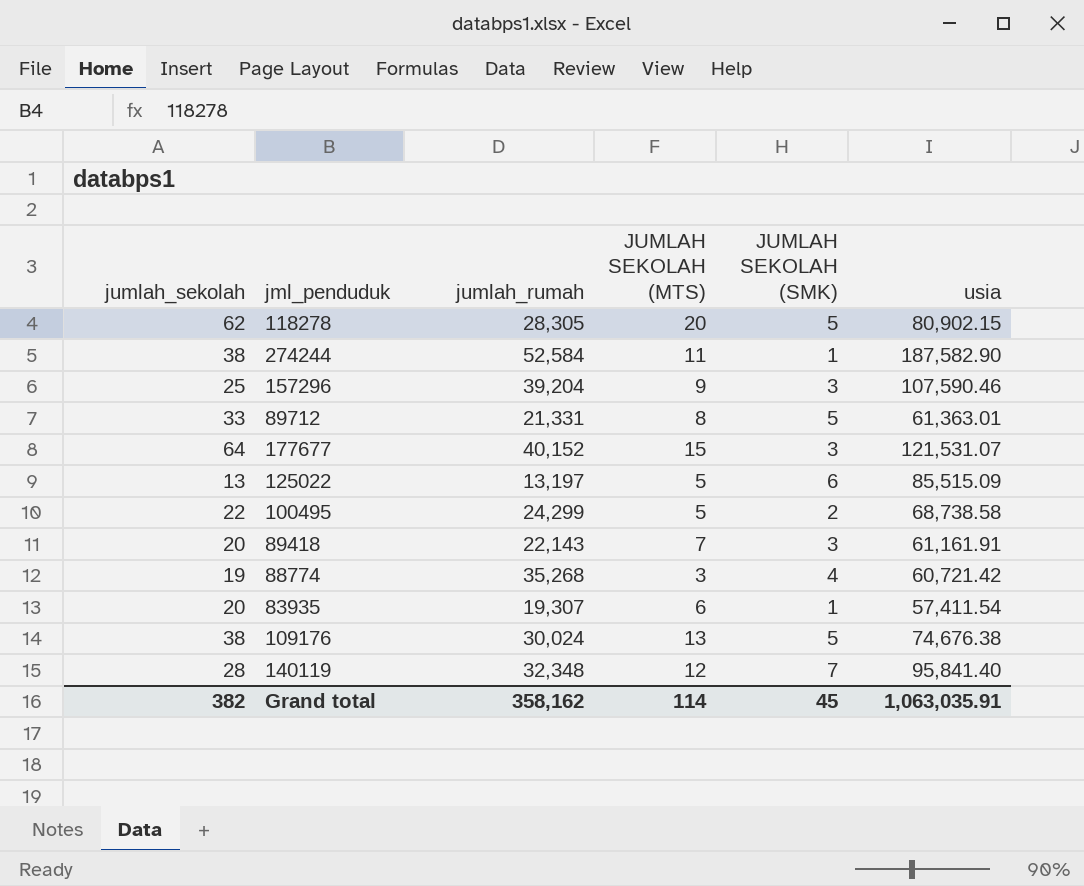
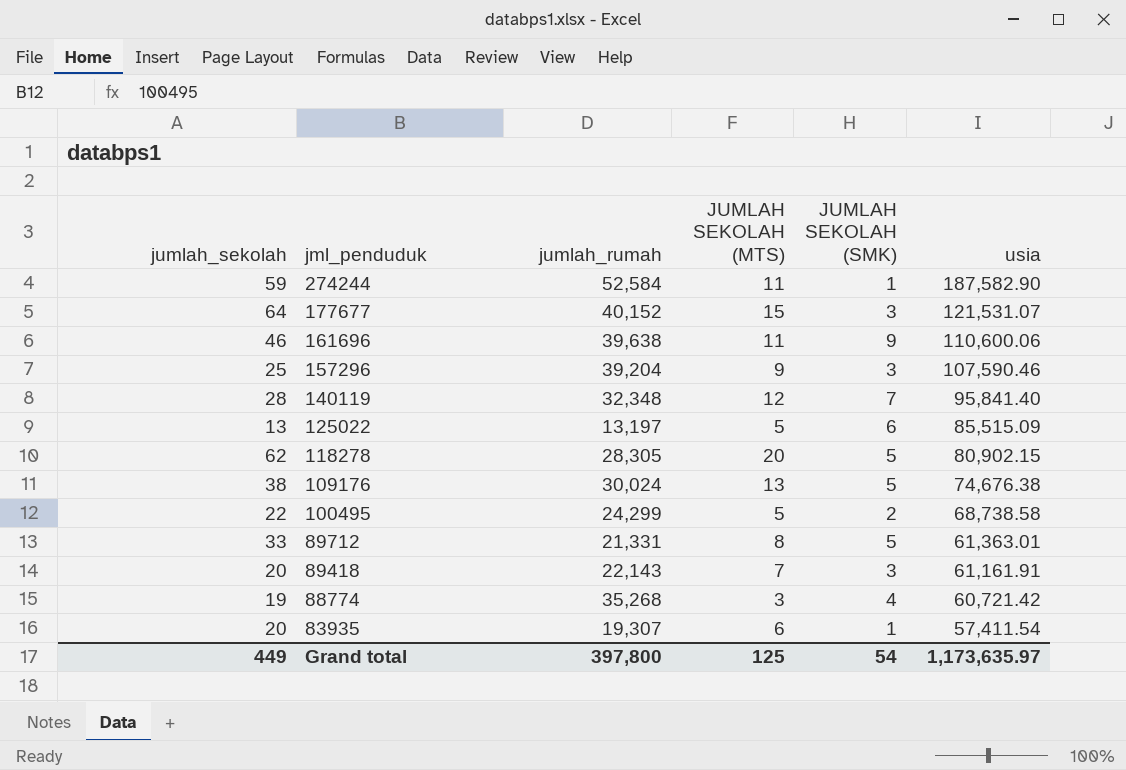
row order: none -> jml_penduduk descending
274244 | jumlah_sekolah: 38 -> 59
row 161696: none -> 46 | 39,638 | 11 | 9 | 110,600.06
Grand total | jumlah_sekolah: 382 -> 449
Grand total | jumlah_rumah: 358,162 -> 397,800
Grand total | JUMLAH SEKOLAH (MTS): 114 -> 125
Grand total | JUMLAH SEKOLAH (SMK): 45 -> 54
Grand total | usia: 1,063,035.91 -> 1,173,635.97

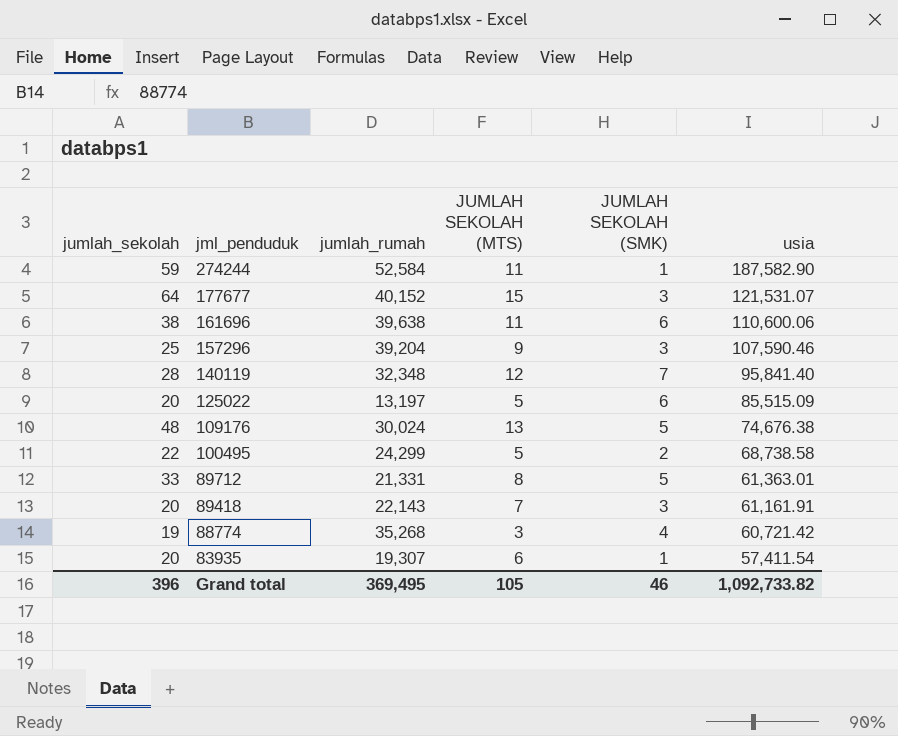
row 118278: 62 | 28,305 | 20 | 5 | 80,902.15 -> none
161696 | jumlah_sekolah: 46 -> 38
161696 | JUMLAH SEKOLAH (SMK): 9 -> 6
125022 | jumlah_sekolah: 13 -> 20
109176 | jumlah_sekolah: 38 -> 48
Grand total | jumlah_sekolah: 449 -> 396
Grand total | jumlah_rumah: 397,800 -> 369,495
Grand total | JUMLAH SEKOLAH (MTS): 125 -> 105
Grand total | JUMLAH SEKOLAH (SMK): 54 -> 46
Grand total | usia: 1,173,635.97 -> 1,092,733.82

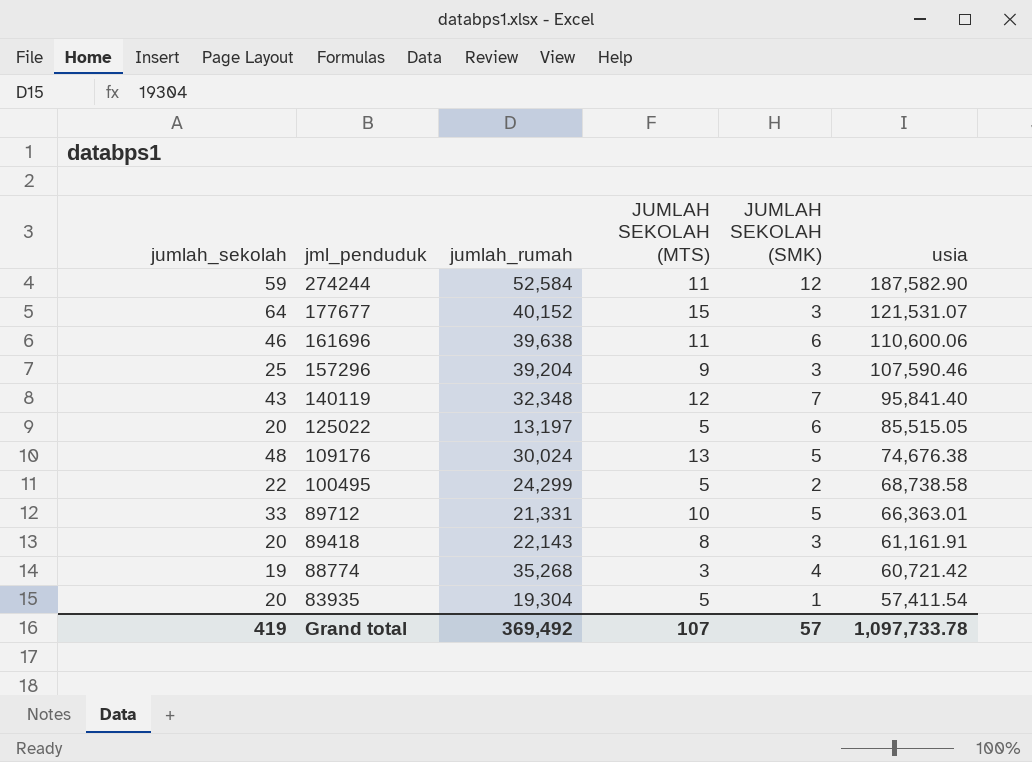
274244 | JUMLAH SEKOLAH (SMK): 1 -> 12
161696 | jumlah_sekolah: 38 -> 46
140119 | jumlah_sekolah: 28 -> 43
125022 | usia: 85,515.09 -> 85,515.05
89712 | JUMLAH SEKOLAH (MTS): 8 -> 10
89712 | usia: 61,363.01 -> 66,363.01
89418 | JUMLAH SEKOLAH (MTS): 7 -> 8
83935 | jumlah_rumah: 19,307 -> 19,304
83935 | JUMLAH SEKOLAH (MTS): 6 -> 5
Grand total | jumlah_sekolah: 396 -> 419
Grand total | jumlah_rumah: 369,495 -> 369,492
Grand total | JUMLAH SEKOLAH (MTS): 105 -> 107
Grand total | JUMLAH SEKOLAH (SMK): 46 -> 57
Grand total | usia: 1,092,733.82 -> 1,097,733.78

